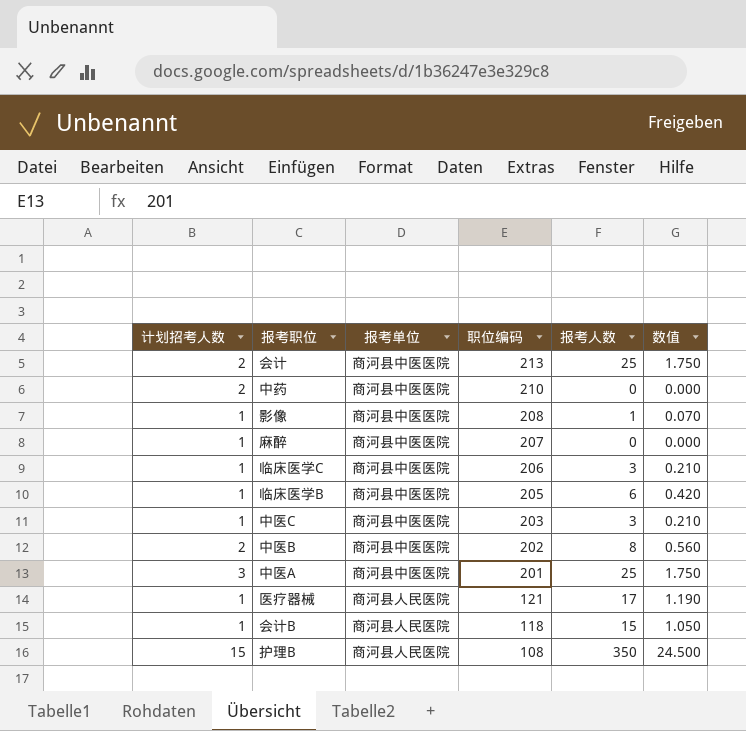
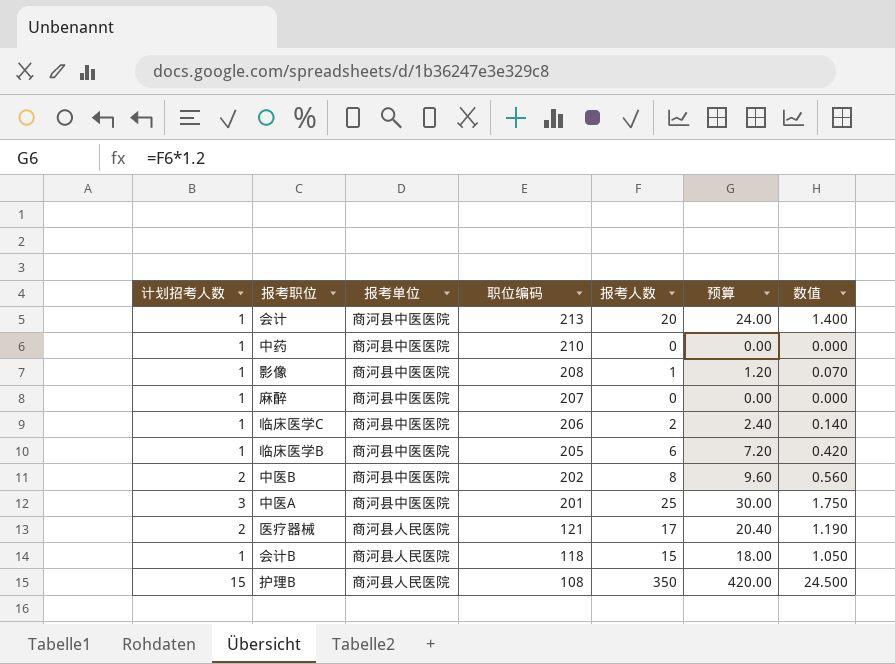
column 预算 | formula: none -> [报考人数] * 1.2
row 中医C: 1 | 商河县中医医院 | 203 | 3 | 0.210 -> none
会计 | 计划招考人数: 2 -> 1
会计 | 报考人数: 25 -> 20
会计 | 数值: 1.750 -> 1.400
中药 | 计划招考人数: 2 -> 1
临床医学C | 报考人数: 3 -> 2
临床医学C | 数值: 0.210 -> 0.140
医疗器械 | 计划招考人数: 1 -> 2

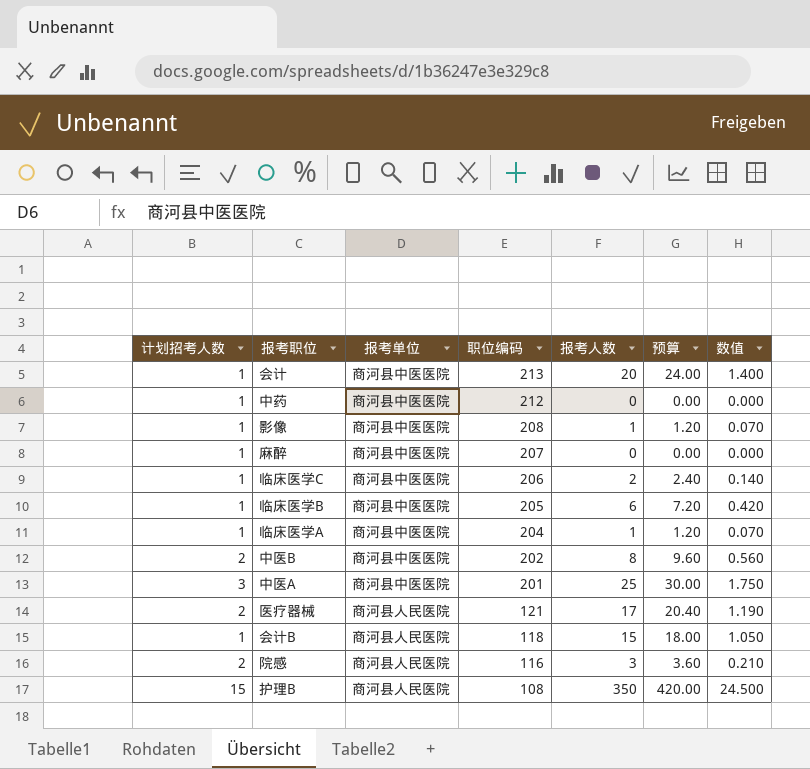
中药 | 职位编码: 210 -> 212
row 临床医学A: none -> 1 | 商河县中医医院 | 204 | 1 | 1.20 | 0.070
row 院感: none -> 2 | 商河县人民医院 | 116 | 3 | 3.60 | 0.210

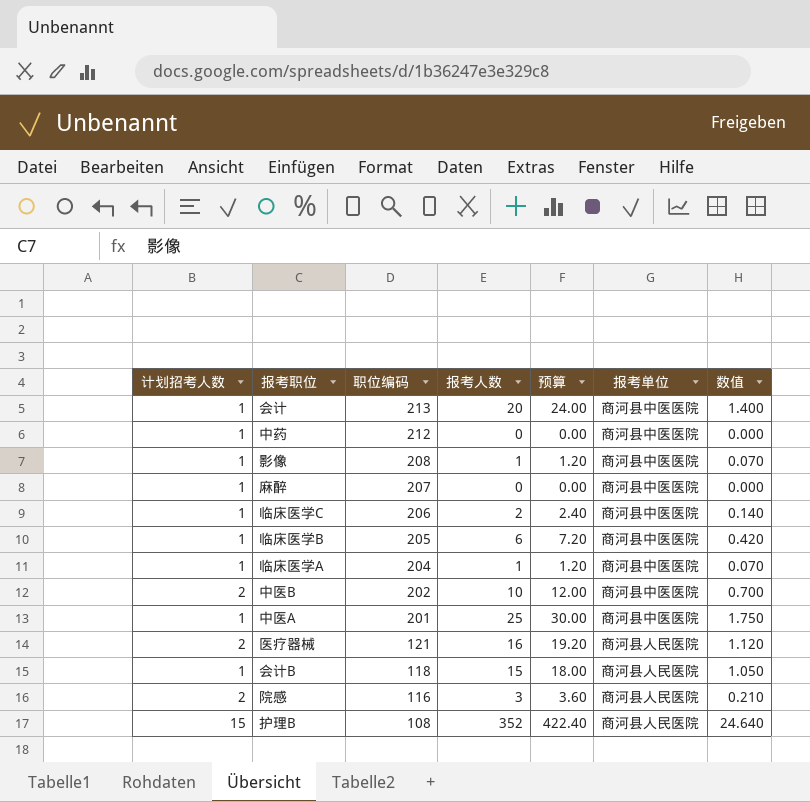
column 报考单位 | position: 3 -> 6
中医B | 报考人数: 8 -> 10
中医B | 预算: 9.60 -> 12.00
中医B | 数值: 0.560 -> 0.700
中医A | 计划招考人数: 3 -> 1
医疗器械 | 报考人数: 17 -> 16
医疗器械 | 预算: 20.40 -> 19.20
医疗器械 | 数值: 1.190 -> 1.120
护理B | 报考人数: 350 -> 352
护理B | 预算: 420.00 -> 422.40
护理B | 数值: 24.500 -> 24.640

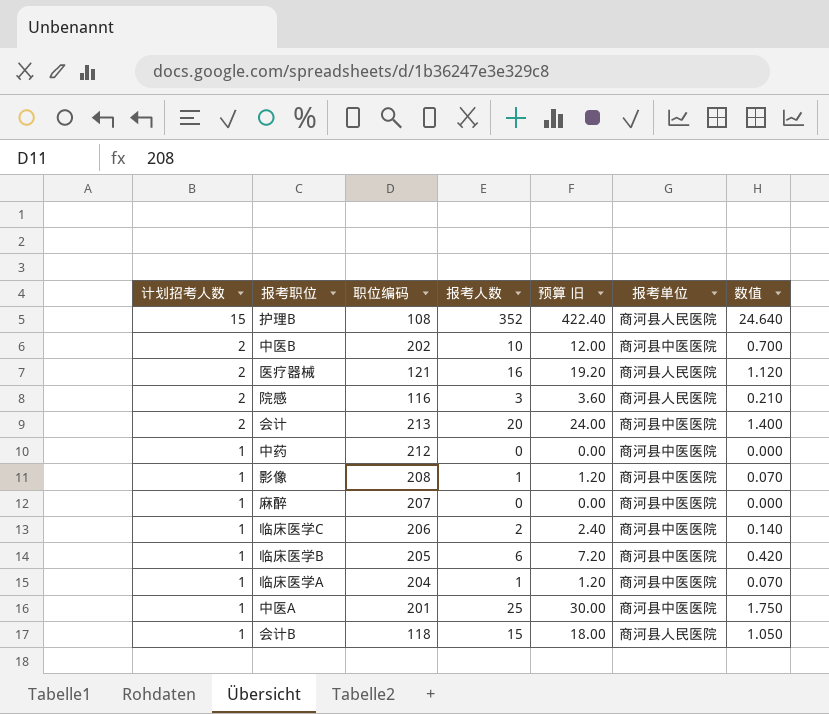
row order: 职位编码 descending -> 计划招考人数 descending
column name: 预算 -> 预算 旧
会计 | 计划招考人数: 1 -> 2

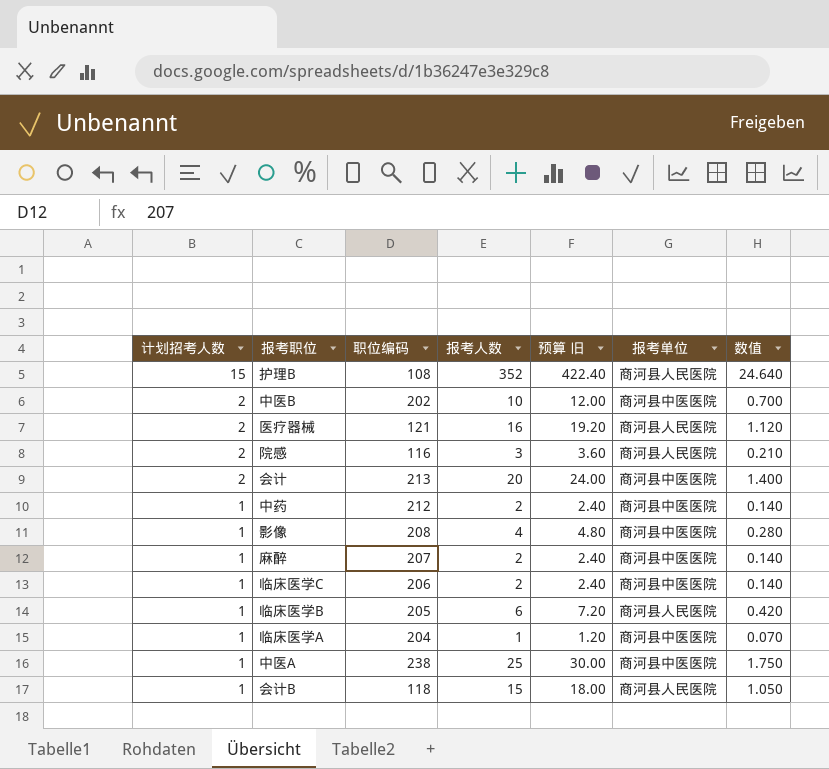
中药 | 报考人数: 0 -> 2
中药 | 预算 旧: 0.00 -> 2.40
中药 | 数值: 0.000 -> 0.140
影像 | 报考人数: 1 -> 4
影像 | 预算 旧: 1.20 -> 4.80
影像 | 数值: 0.070 -> 0.280
麻醉 | 报考人数: 0 -> 2
麻醉 | 预算 旧: 0.00 -> 2.40
麻醉 | 数值: 0.000 -> 0.140
临床医学B | 报考单位: 商河县中医医院 -> 商河县人民医院
中医A | 职位编码: 201 -> 238

